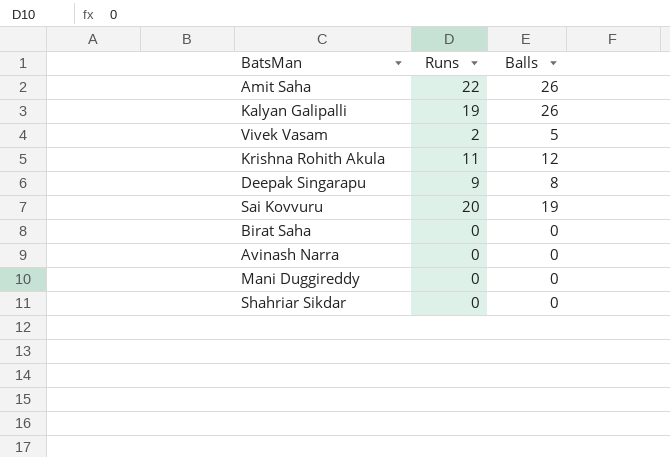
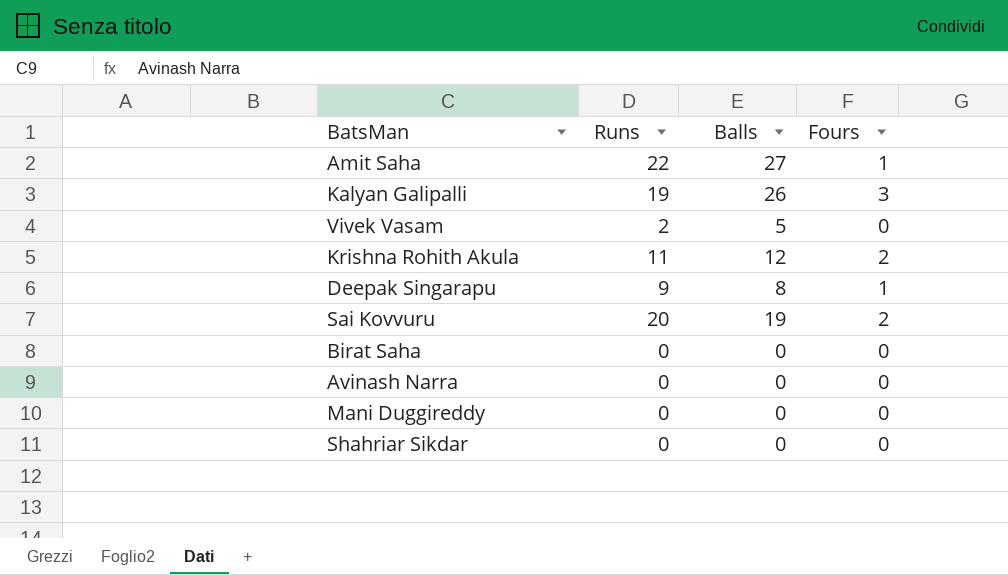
column Fours | position: none -> 4
Amit Saha | Balls: 26 -> 27

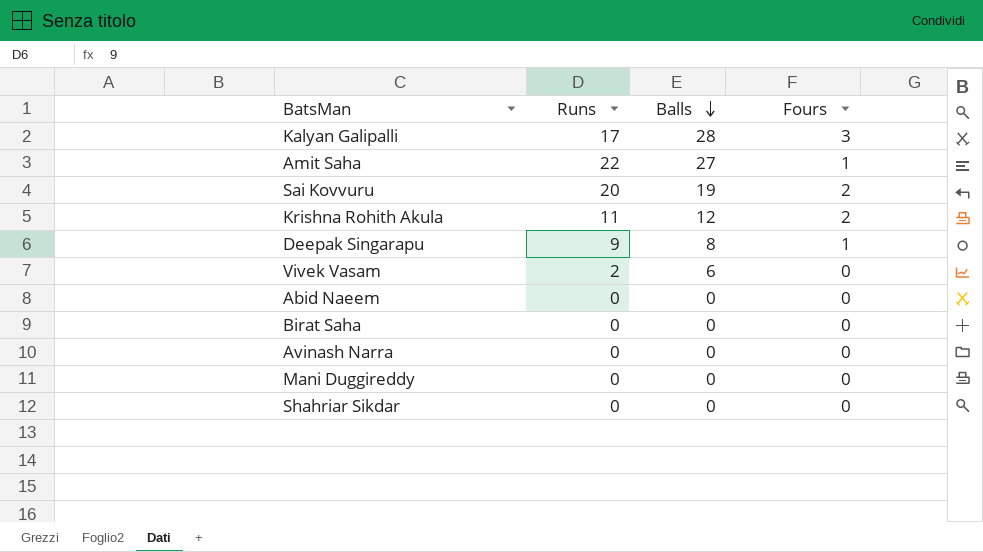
row order: none -> Balls descending
Kalyan Galipalli | Runs: 19 -> 17
Kalyan Galipalli | Balls: 26 -> 28
Vivek Vasam | Balls: 5 -> 6
row Abid Naeem: none -> 0 | 0 | 0

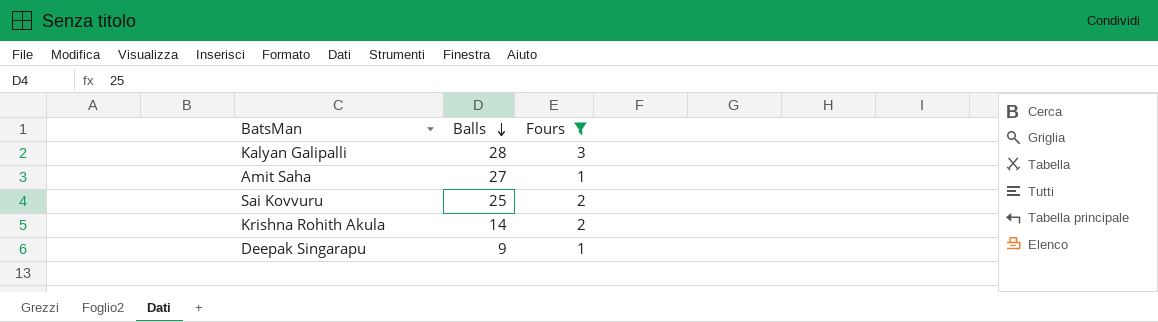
filter: none -> Fours != 0
column Runs | position: 2 -> none
Sai Kovvuru | Balls: 19 -> 25
Krishna Rohith Akula | Balls: 12 -> 14
Deepak Singarapu | Balls: 8 -> 9

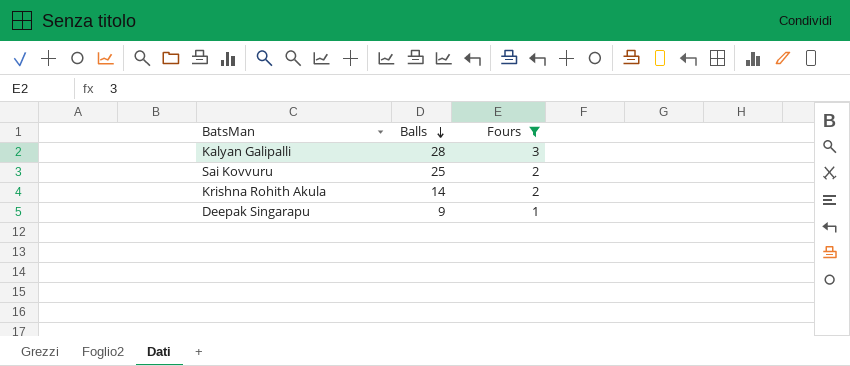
row Amit Saha: 27 | 1 -> none

